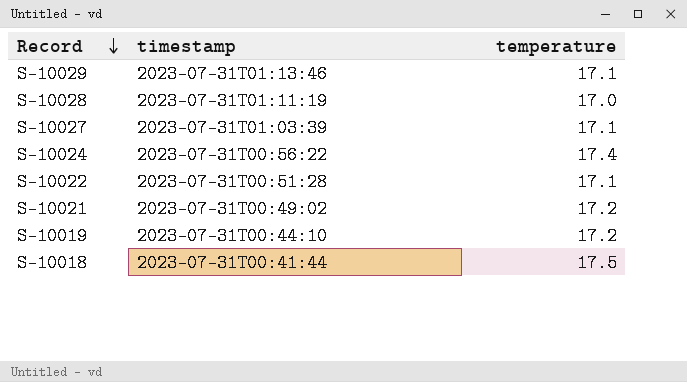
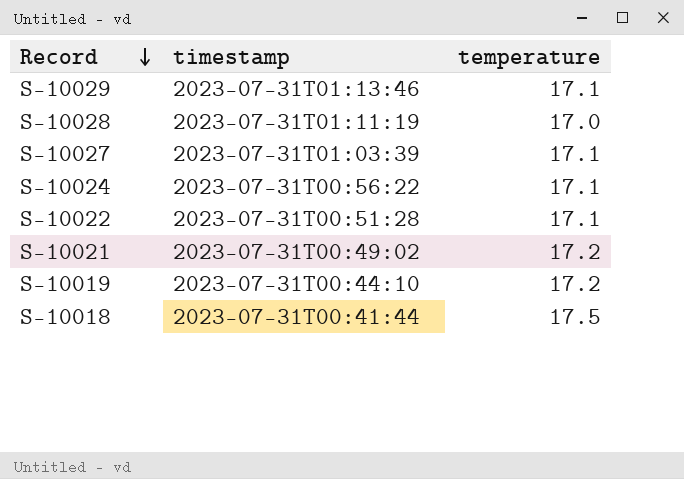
S-10024 | temperature: 17.4 -> 17.1

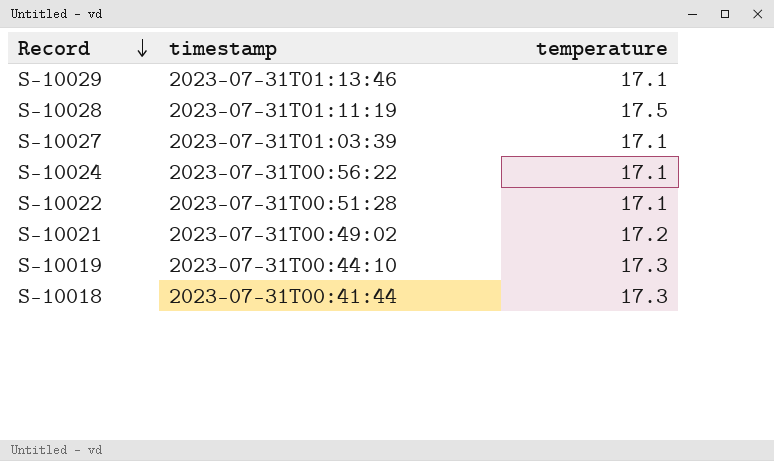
S-10028 | temperature: 17.0 -> 17.5
S-10019 | temperature: 17.2 -> 17.3
S-10018 | temperature: 17.5 -> 17.3

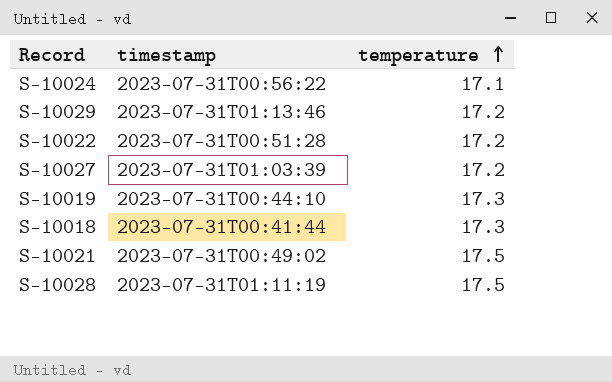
row order: Record descending -> temperature ascending
S-10029 | temperature: 17.1 -> 17.2
S-10022 | temperature: 17.1 -> 17.2
S-10027 | temperature: 17.1 -> 17.2
S-10021 | temperature: 17.2 -> 17.5

